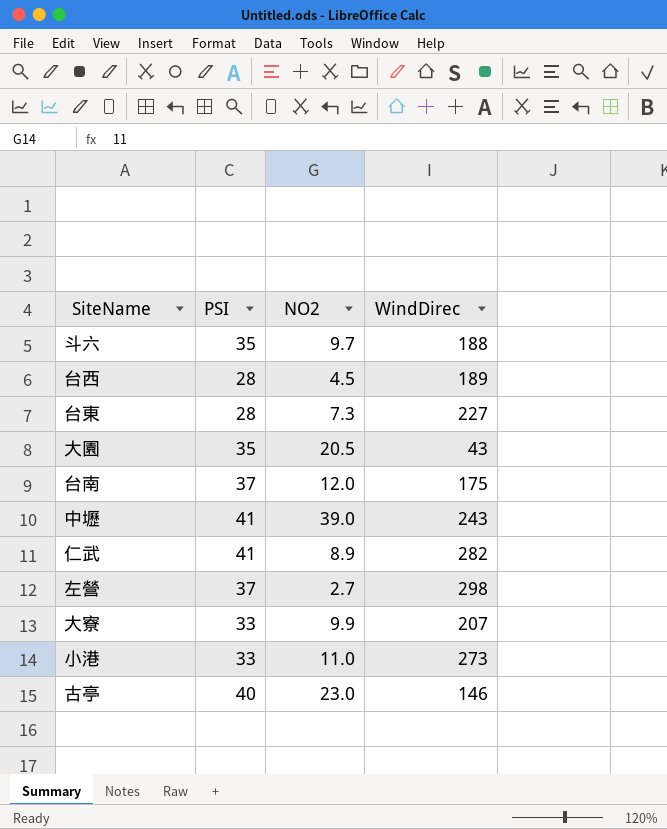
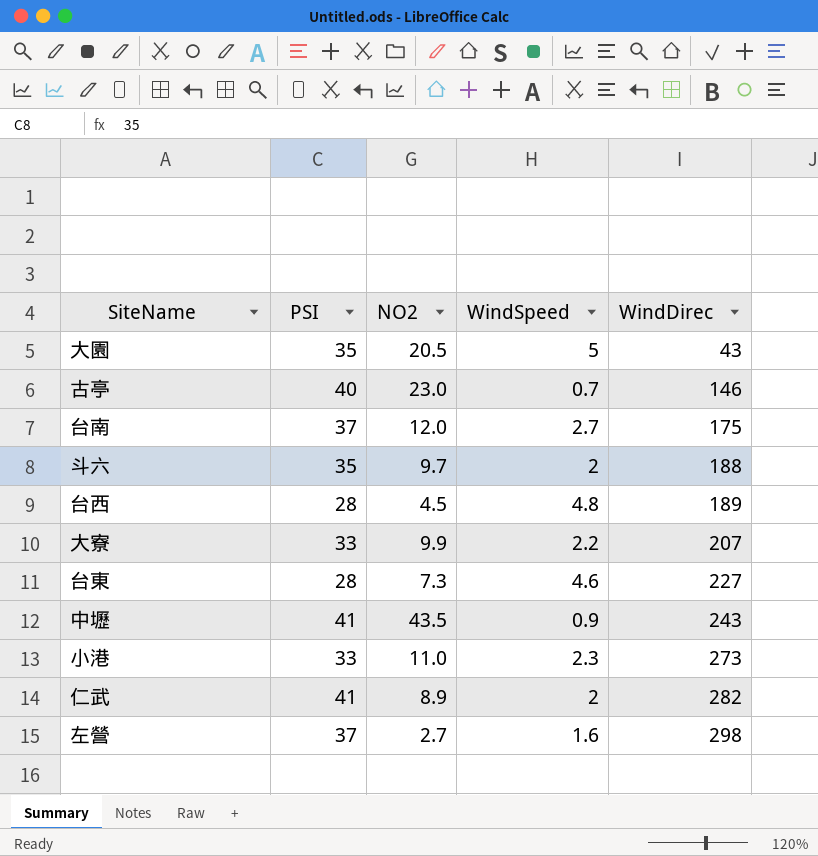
row order: none -> WindDirec ascending
column WindSpeed | position: none -> 4
中壢 | NO2: 39.0 -> 43.5

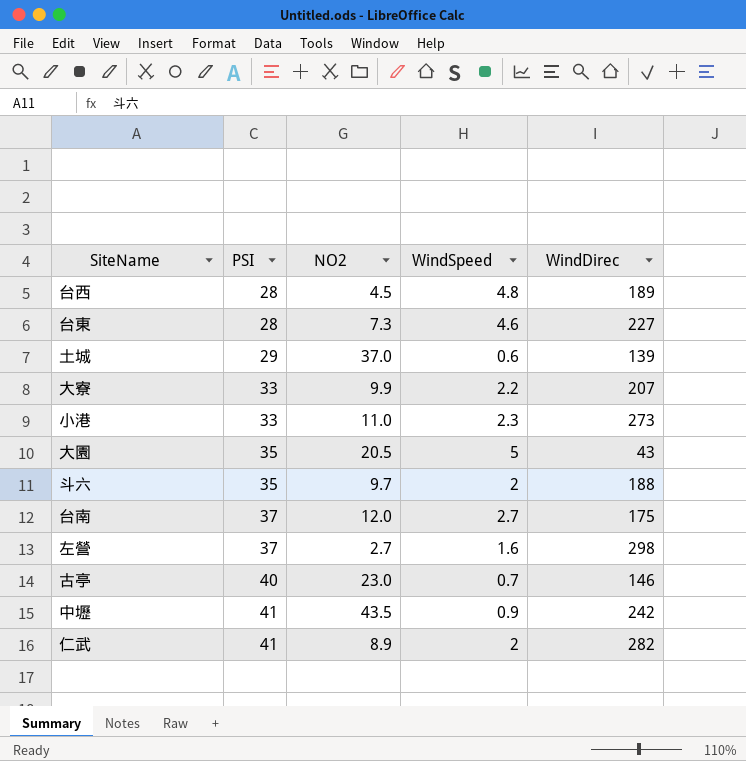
row order: WindDirec ascending -> PSI ascending
row 土城: none -> 29 | 37.0 | 0.6 | 139
中壢 | WindDirec: 243 -> 242

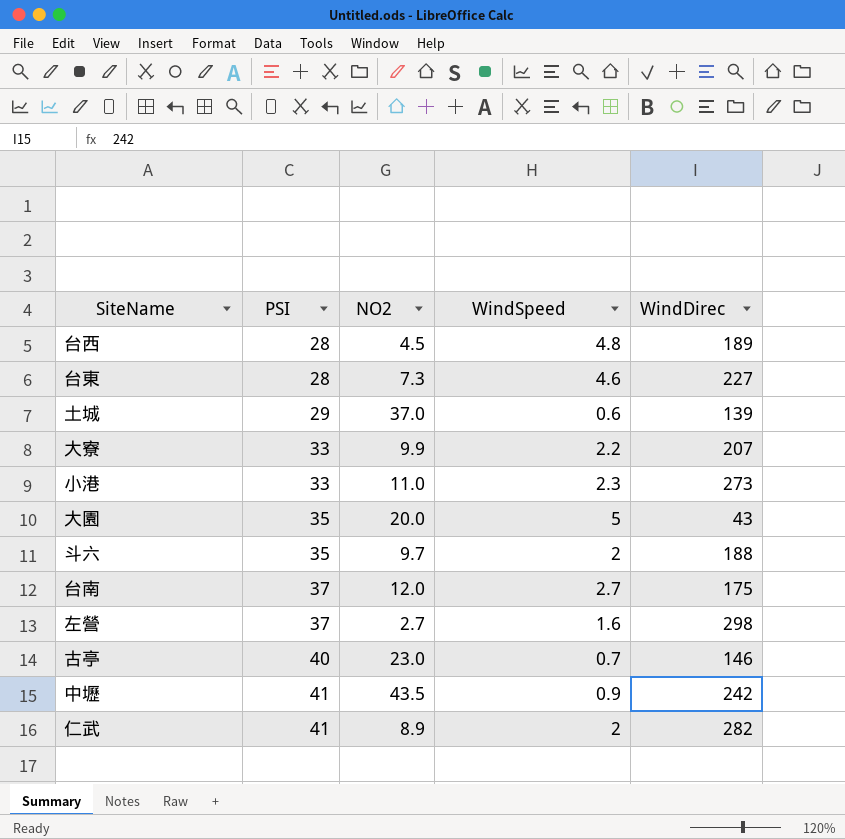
大園 | NO2: 20.5 -> 20.0

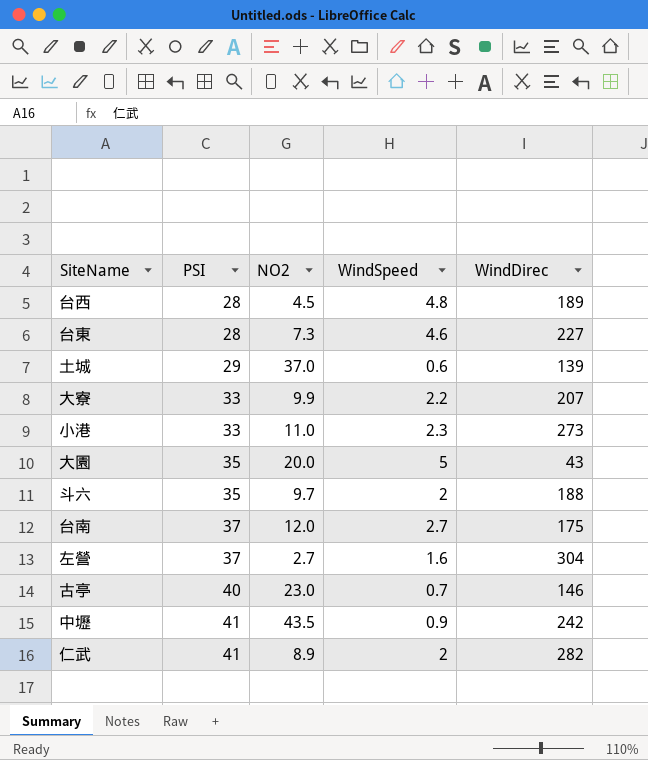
左營 | WindDirec: 298 -> 304

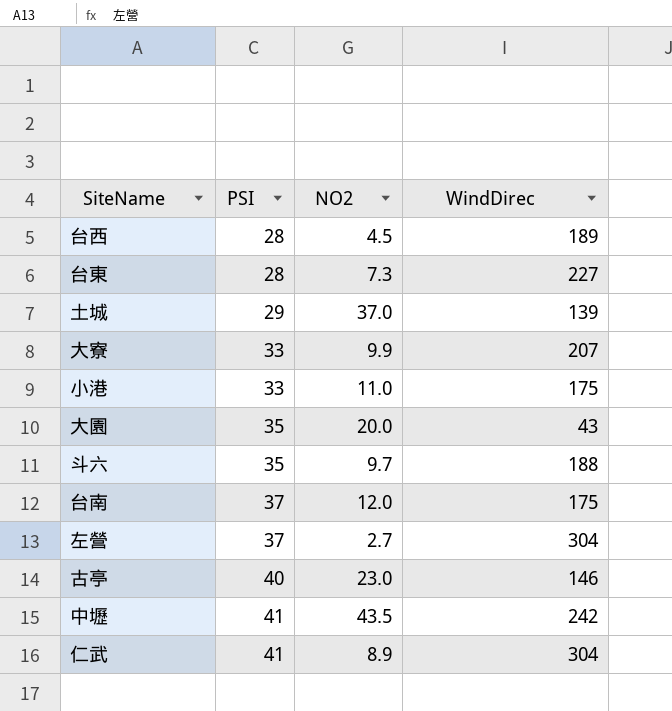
column WindSpeed | position: 4 -> none
小港 | WindDirec: 273 -> 175
仁武 | WindDirec: 282 -> 304

